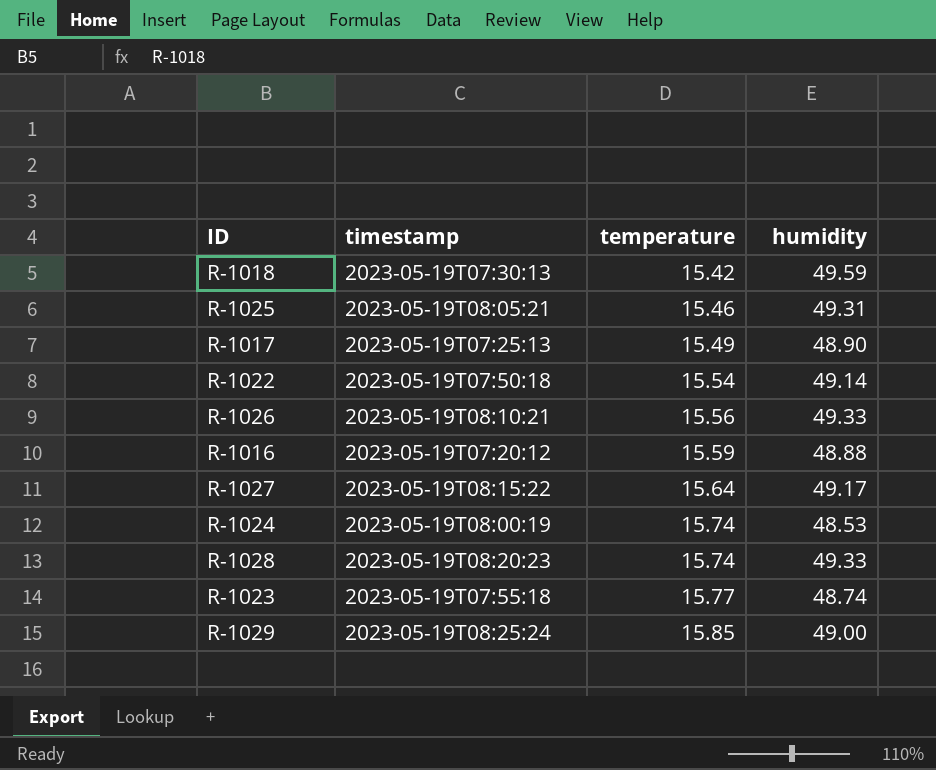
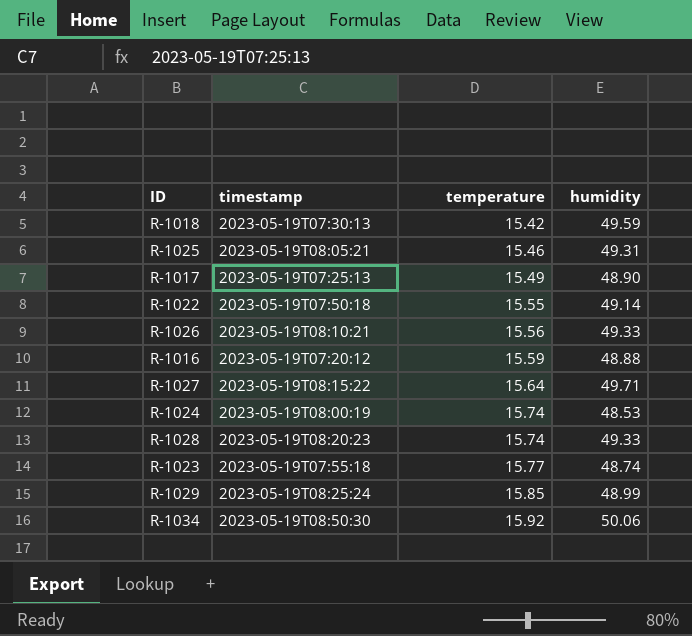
R-1022 | temperature: 15.54 -> 15.55
R-1027 | humidity: 49.17 -> 49.71
R-1029 | humidity: 49.00 -> 48.99
row R-1034: none -> 2023-05-19T08:50:30 | 15.92 | 50.06

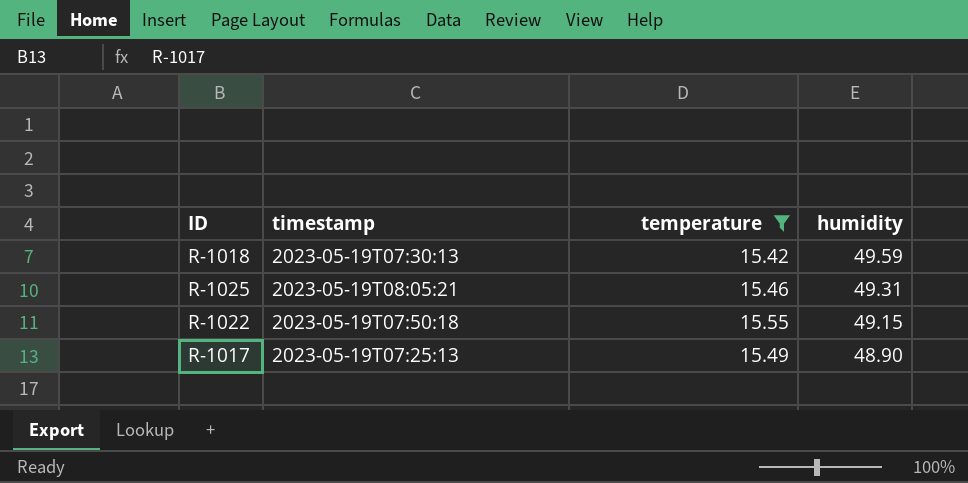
filter: none -> temperature <= 15.55
row order: temperature ascending -> humidity descending
R-1022 | humidity: 49.14 -> 49.15

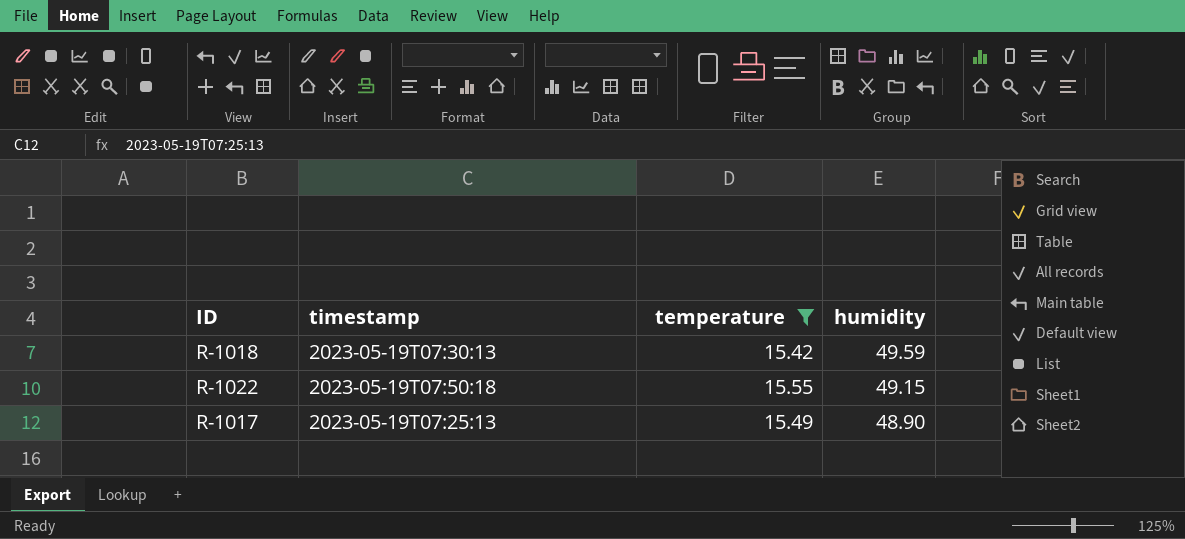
row R-1025: 2023-05-19T08:05:21 | 15.46 | 49.31 -> none

